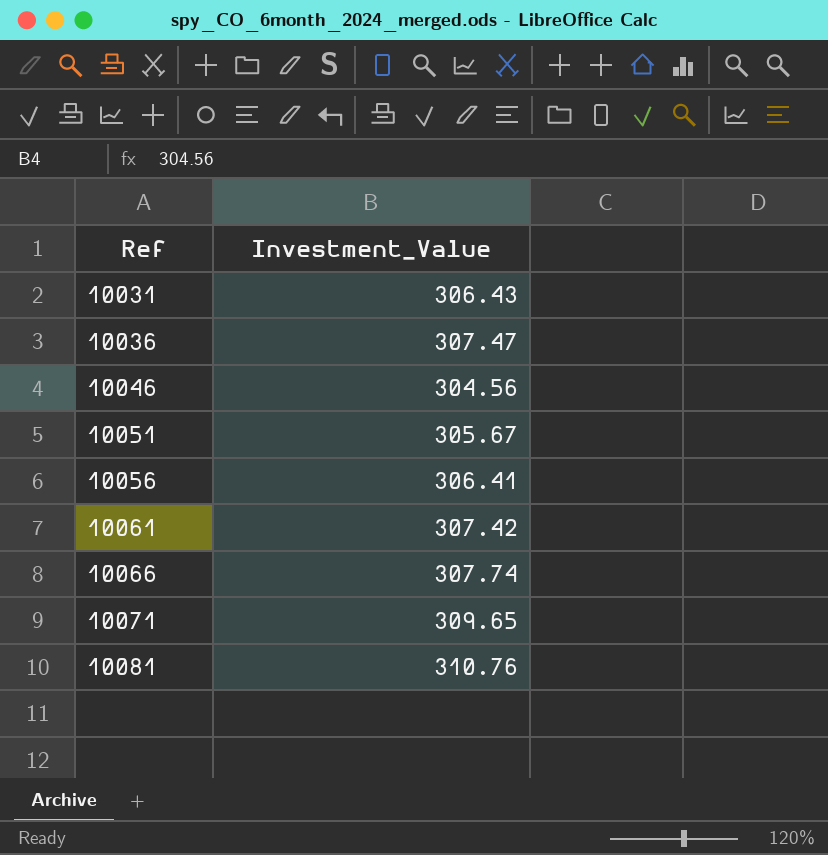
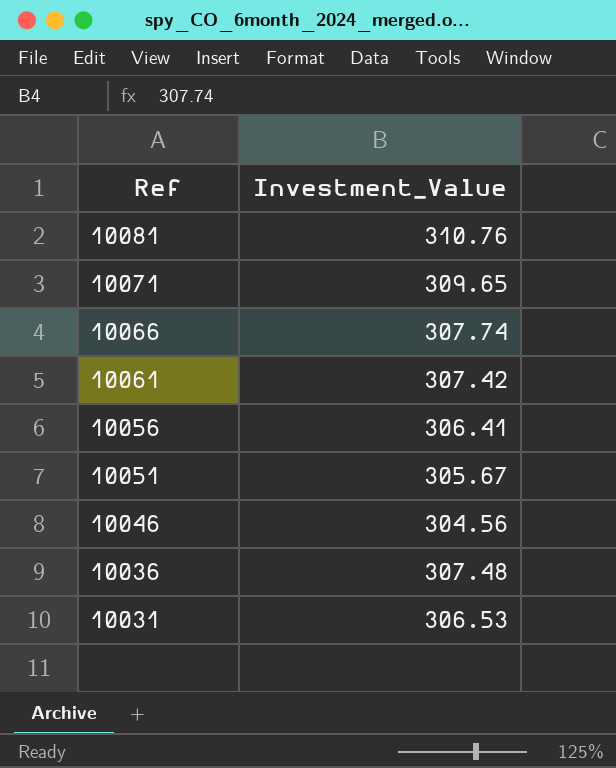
row order: Ref ascending -> Ref descending
10036 | Investment_Value: 307.47 -> 307.48
10031 | Investment_Value: 306.43 -> 306.53

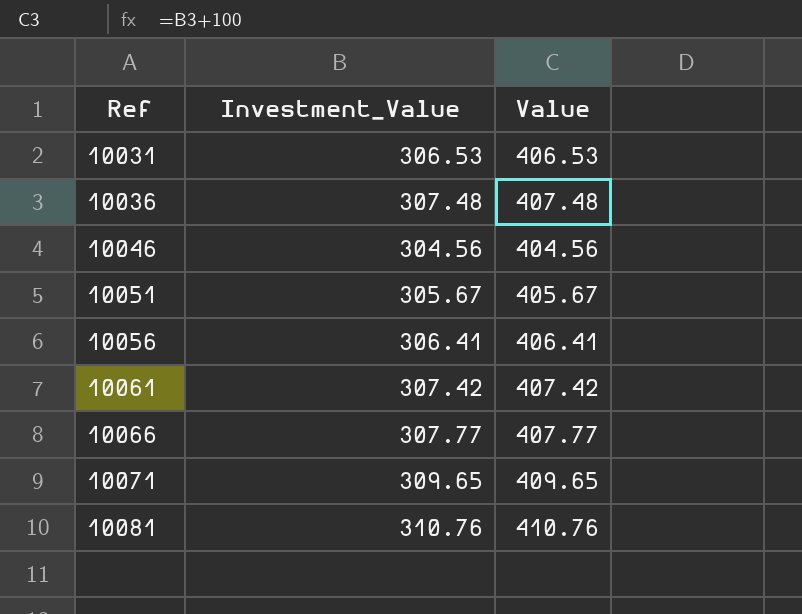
row order: Ref descending -> Ref ascending
column Value | formula: none -> [Investment_Value] + 100
10066 | Investment_Value: 307.74 -> 307.77

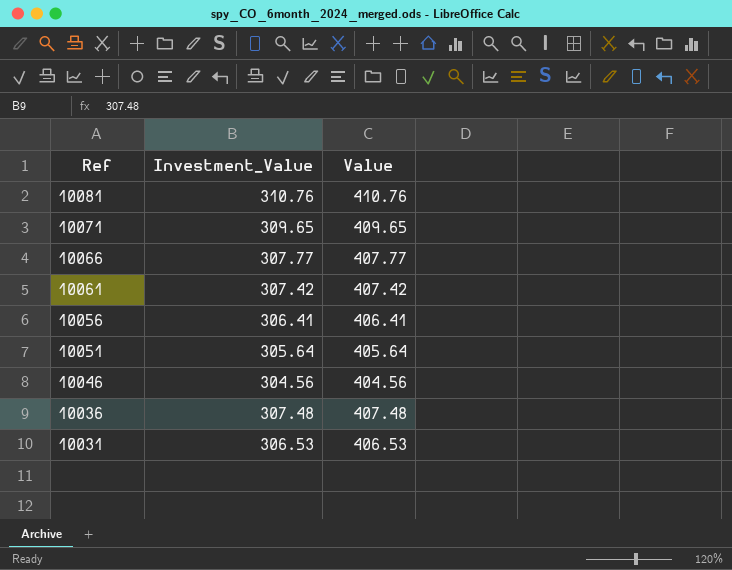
row order: Ref ascending -> Ref descending
10051 | Investment_Value: 305.67 -> 305.64
10051 | Value: 405.67 -> 405.64

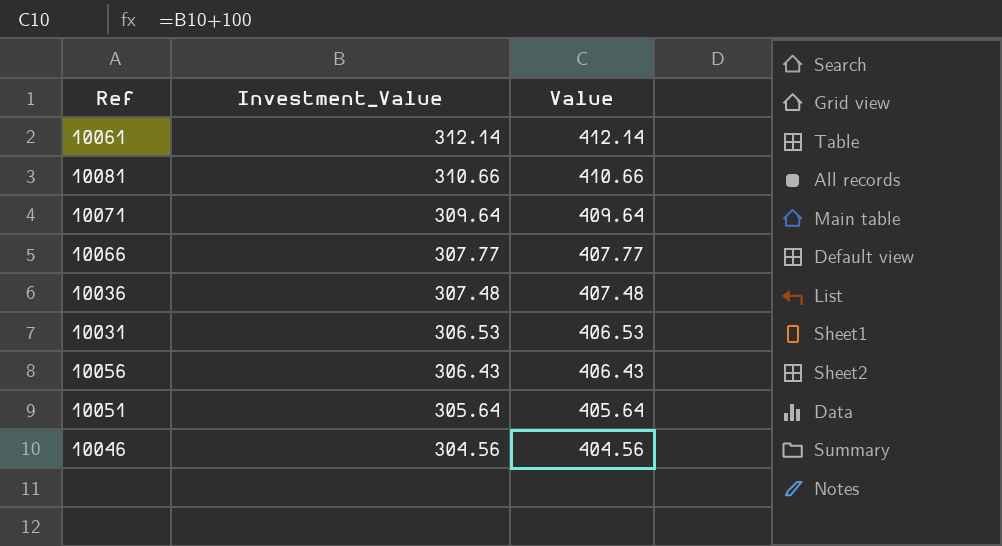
row order: Ref descending -> Investment_Value descending
10061 | Investment_Value: 307.42 -> 312.14
10061 | Value: 407.42 -> 412.14
10081 | Investment_Value: 310.76 -> 310.66
10081 | Value: 410.76 -> 410.66
10071 | Investment_Value: 309.65 -> 309.64
10071 | Value: 409.65 -> 409.64
10056 | Investment_Value: 306.41 -> 306.43
10056 | Value: 406.41 -> 406.43

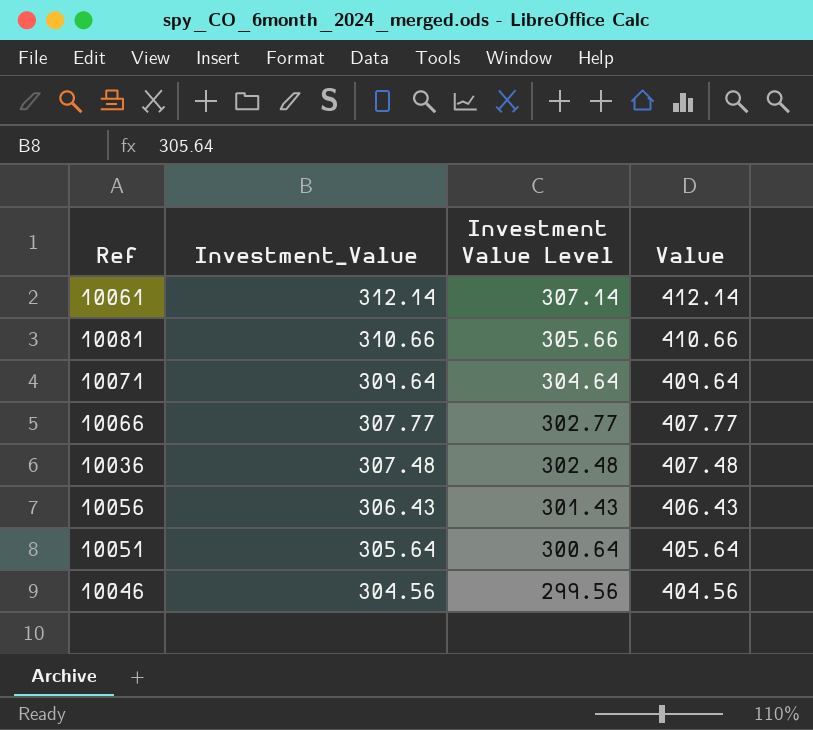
column Investment Value Level | formula: none -> [Investment_Value] - 5
row 10031: 306.53 | 406.53 -> none

